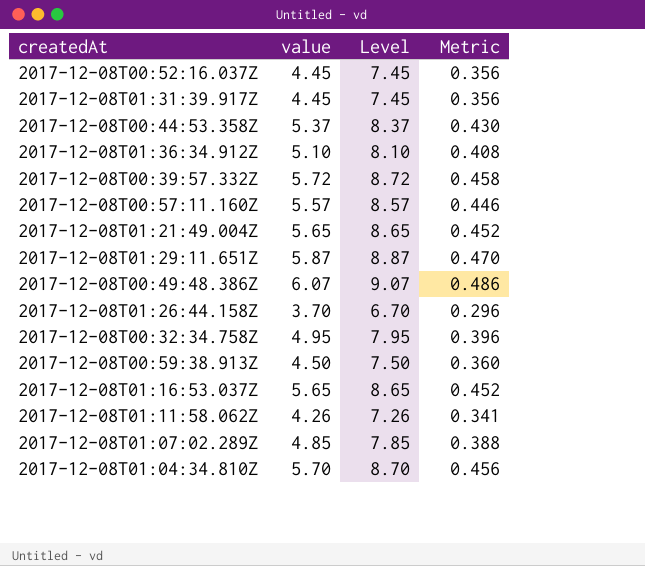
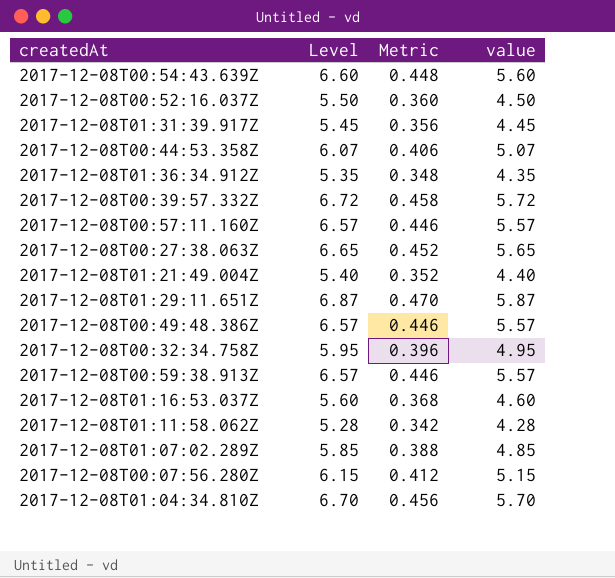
column Level | formula: [value] + 3 -> [value] + 1
column value | position: 2 -> 4
row 2017-12-08T01:26:44.158Z: 3.70 | 6.70 | 0.296 -> none
row 2017-12-08T00:54:43.639Z: none -> 6.60 | 0.448 | 5.60
2017-12-08T00:52:16.037Z | Metric: 0.356 -> 0.360
2017-12-08T00:52:16.037Z | value: 4.45 -> 4.50
2017-12-08T00:44:53.358Z | Metric: 0.430 -> 0.406
2017-12-08T00:44:53.358Z | value: 5.37 -> 5.07
2017-12-08T01:36:34.912Z | Metric: 0.408 -> 0.348
2017-12-08T01:36:34.912Z | value: 5.10 -> 4.35
row 2017-12-08T00:27:38.063Z: none -> 6.65 | 0.452 | 5.65
2017-12-08T01:21:49.004Z | Metric: 0.452 -> 0.352
2017-12-08T01:21:49.004Z | value: 5.65 -> 4.40
2017-12-08T00:49:48.386Z | Metric: 0.486 -> 0.446
2017-12-08T00:49:48.386Z | value: 6.07 -> 5.57
2017-12-08T00:59:38.913Z | Metric: 0.360 -> 0.446
2017-12-08T00:59:38.913Z | value: 4.50 -> 5.57
2017-12-08T01:16:53.037Z | Metric: 0.452 -> 0.368
2017-12-08T01:16:53.037Z | value: 5.65 -> 4.60
2017-12-08T01:11:58.062Z | Metric: 0.341 -> 0.342
2017-12-08T01:11:58.062Z | value: 4.26 -> 4.28
row 2017-12-08T00:07:56.280Z: none -> 6.15 | 0.412 | 5.15

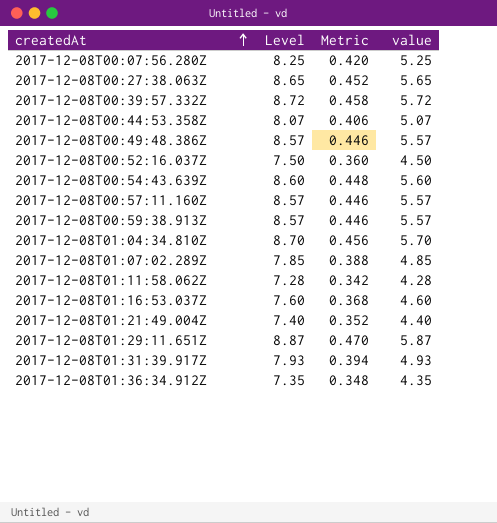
row order: none -> createdAt ascending
column Level | formula: [value] + 1 -> [value] + 3
row 2017-12-08T00:32:34.758Z: 5.95 | 0.396 | 4.95 -> none
2017-12-08T00:07:56.280Z | Metric: 0.412 -> 0.420
2017-12-08T00:07:56.280Z | value: 5.15 -> 5.25
2017-12-08T01:31:39.917Z | Metric: 0.356 -> 0.394
2017-12-08T01:31:39.917Z | value: 4.45 -> 4.93

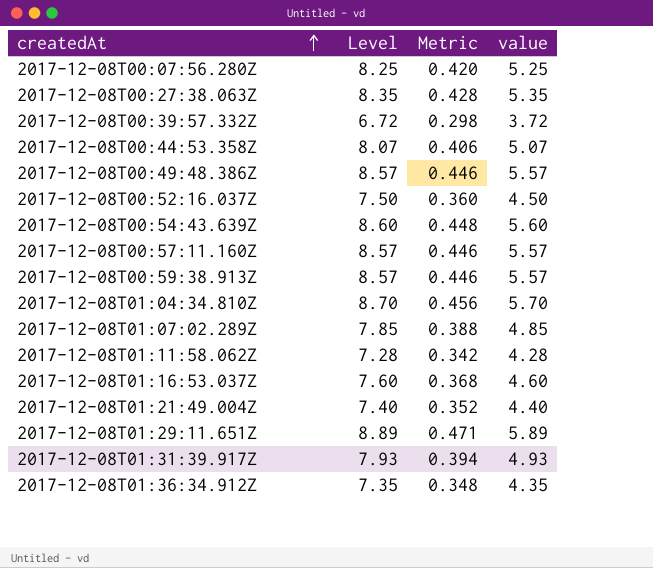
2017-12-08T00:27:38.063Z | Level: 8.65 -> 8.35
2017-12-08T00:27:38.063Z | Metric: 0.452 -> 0.428
2017-12-08T00:27:38.063Z | value: 5.65 -> 5.35
2017-12-08T00:39:57.332Z | Level: 8.72 -> 6.72
2017-12-08T00:39:57.332Z | Metric: 0.458 -> 0.298
2017-12-08T00:39:57.332Z | value: 5.72 -> 3.72
2017-12-08T01:29:11.651Z | Level: 8.87 -> 8.89
2017-12-08T01:29:11.651Z | Metric: 0.470 -> 0.471
2017-12-08T01:29:11.651Z | value: 5.87 -> 5.89

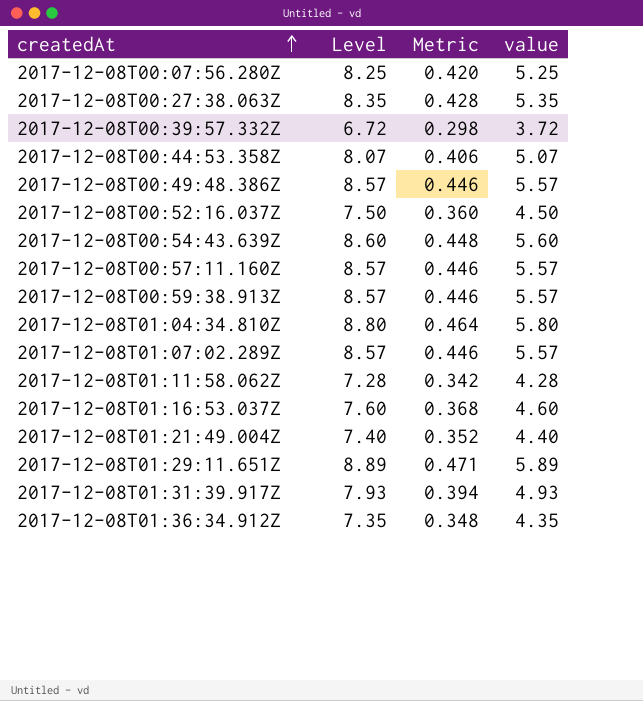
2017-12-08T01:04:34.810Z | Level: 8.70 -> 8.80
2017-12-08T01:04:34.810Z | Metric: 0.456 -> 0.464
2017-12-08T01:04:34.810Z | value: 5.70 -> 5.80
2017-12-08T01:07:02.289Z | Level: 7.85 -> 8.57
2017-12-08T01:07:02.289Z | Metric: 0.388 -> 0.446
2017-12-08T01:07:02.289Z | value: 4.85 -> 5.57

